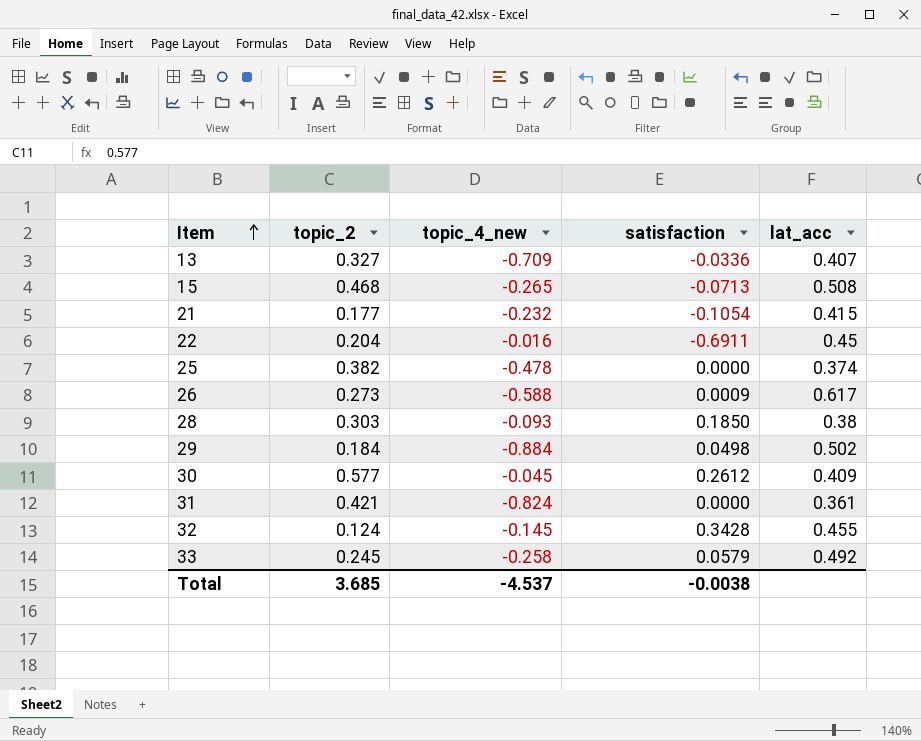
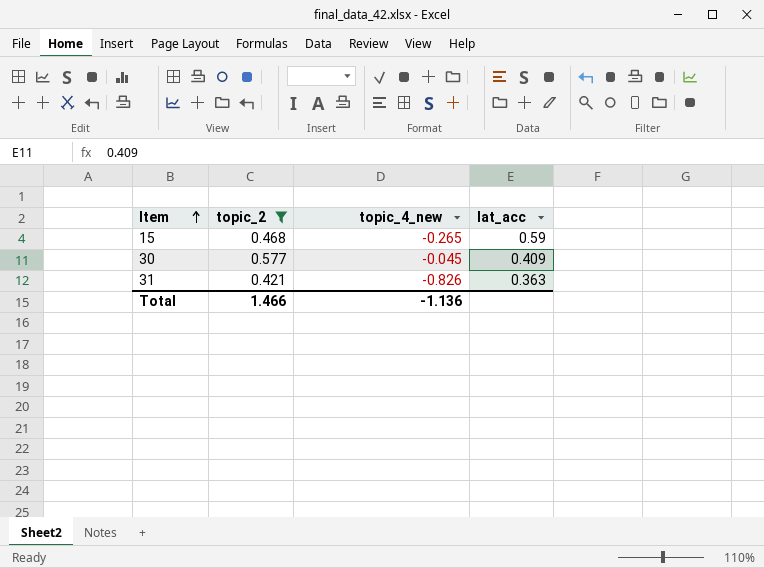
filter: none -> topic_2 >= 0.421
column satisfaction | position: 4 -> none
15 | lat_acc: 0.508 -> 0.59
31 | topic_4_new: -0.824 -> -0.826
31 | lat_acc: 0.361 -> 0.363
Total | topic_2: 3.685 -> 1.466
Total | topic_4_new: -4.537 -> -1.136

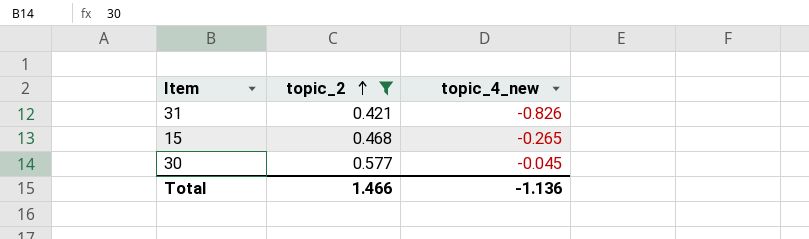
row order: Item ascending -> topic_2 ascending
column lat_acc | position: 4 -> none

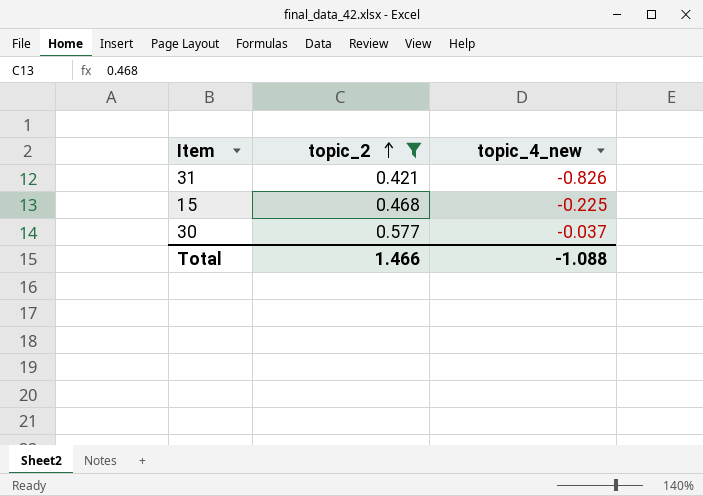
15 | topic_4_new: -0.265 -> -0.225
30 | topic_4_new: -0.045 -> -0.037
Total | topic_4_new: -1.136 -> -1.088

